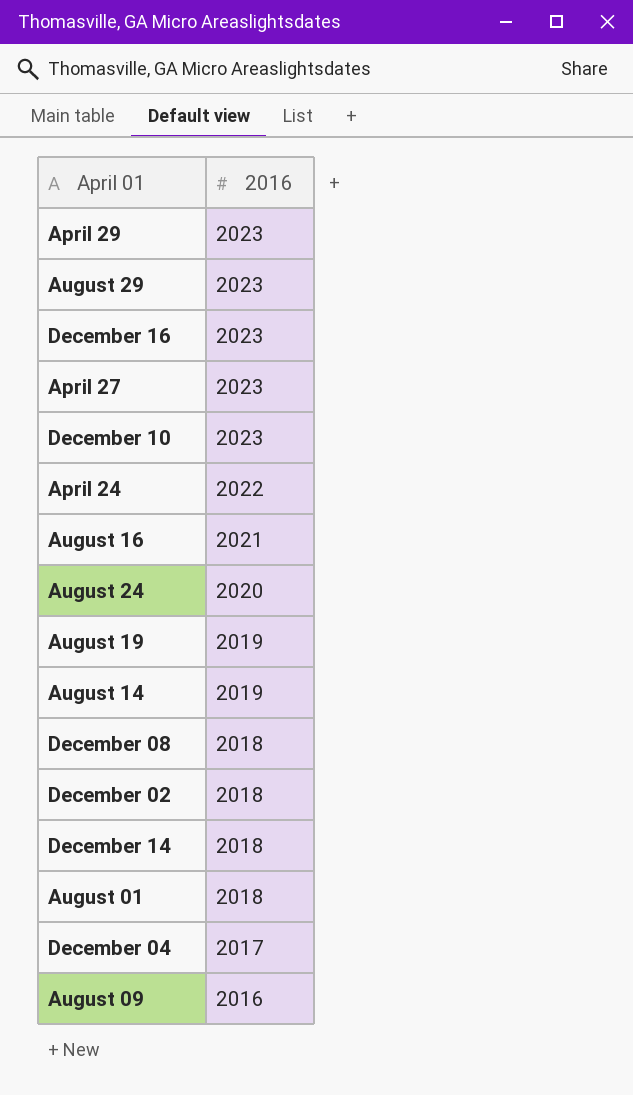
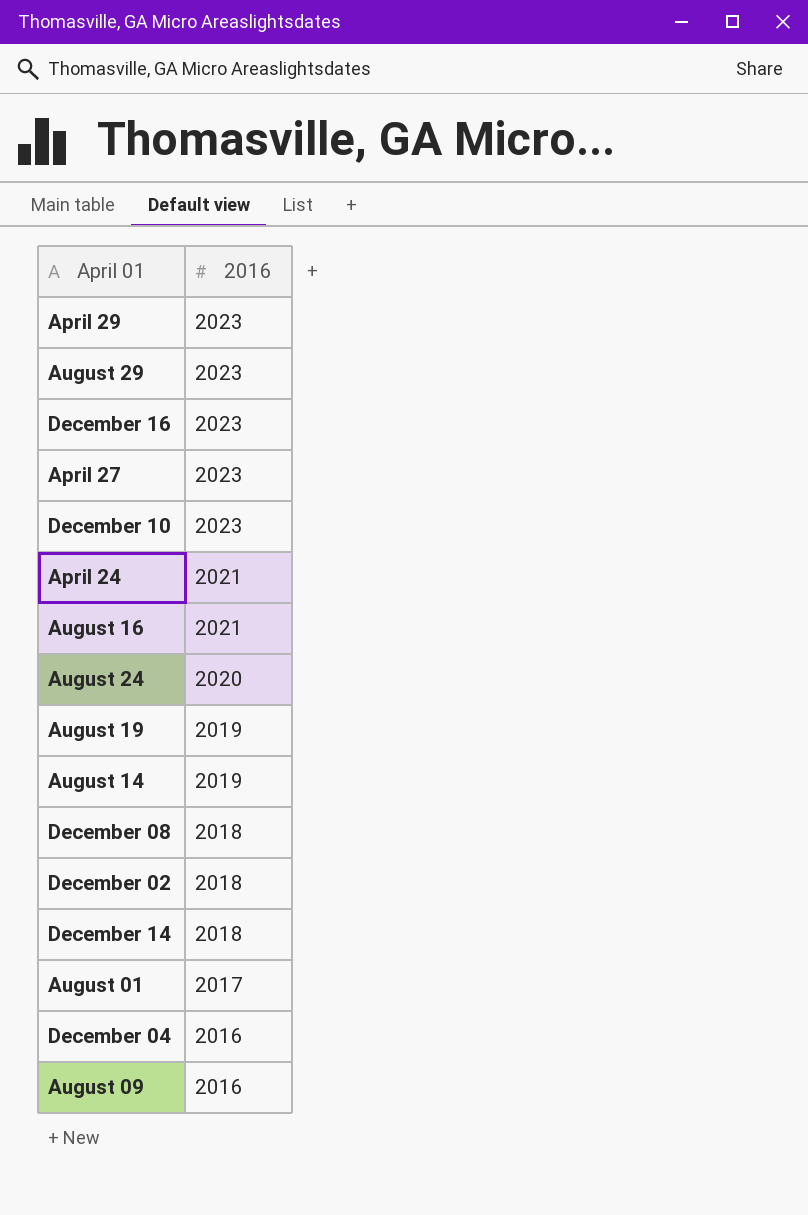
April 24 | 2016: 2022 -> 2021
August 01 | 2016: 2018 -> 2017
December 04 | 2016: 2017 -> 2016

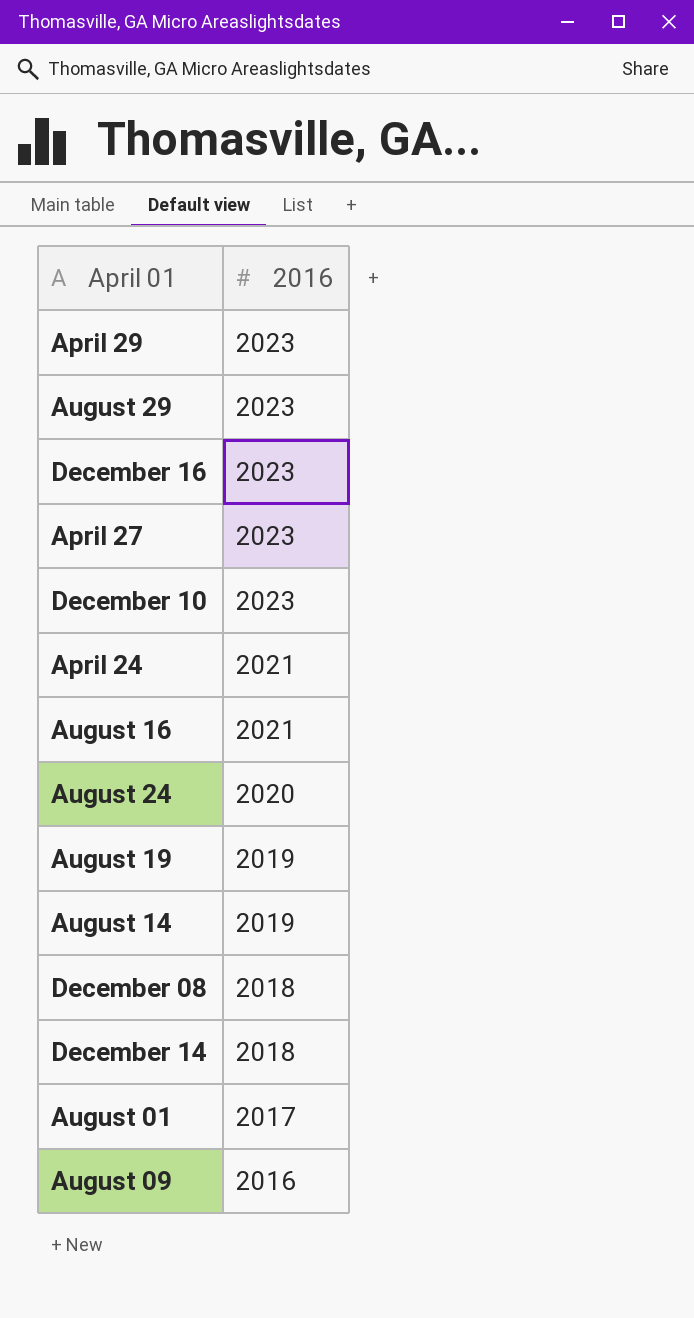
row December 02: 2018 -> none
row December 04: 2016 -> none

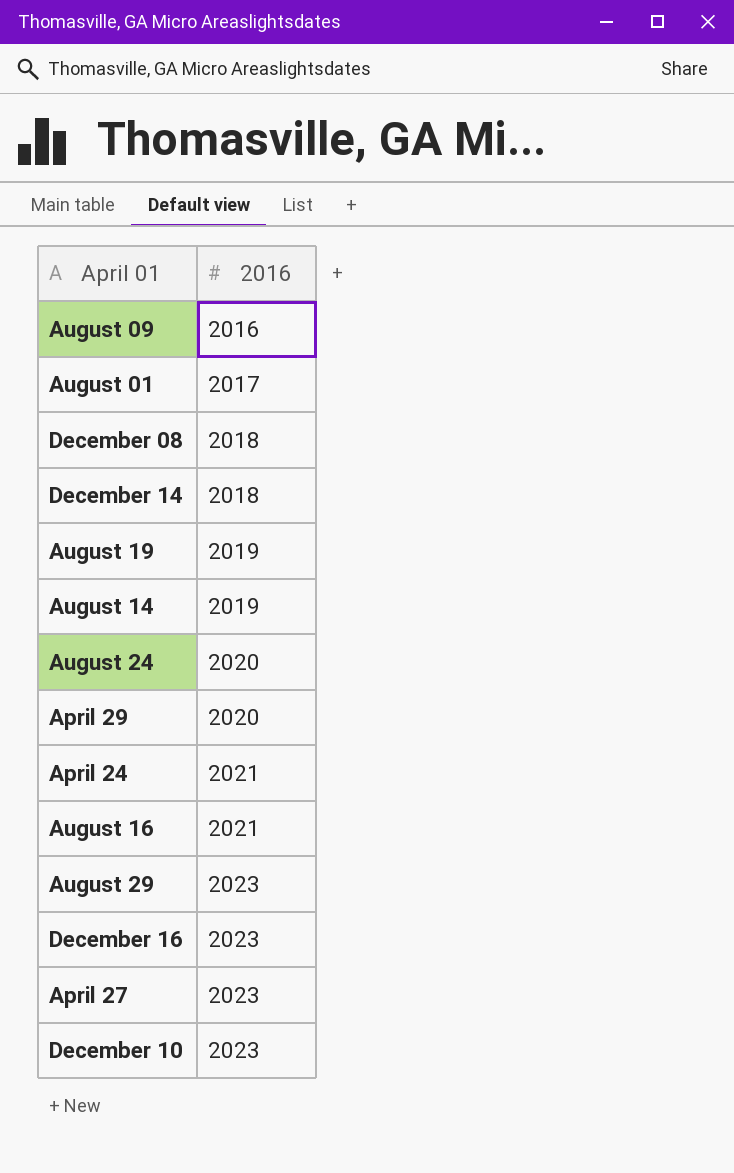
row order: 2016 descending -> 2016 ascending
April 29 | 2016: 2023 -> 2020

